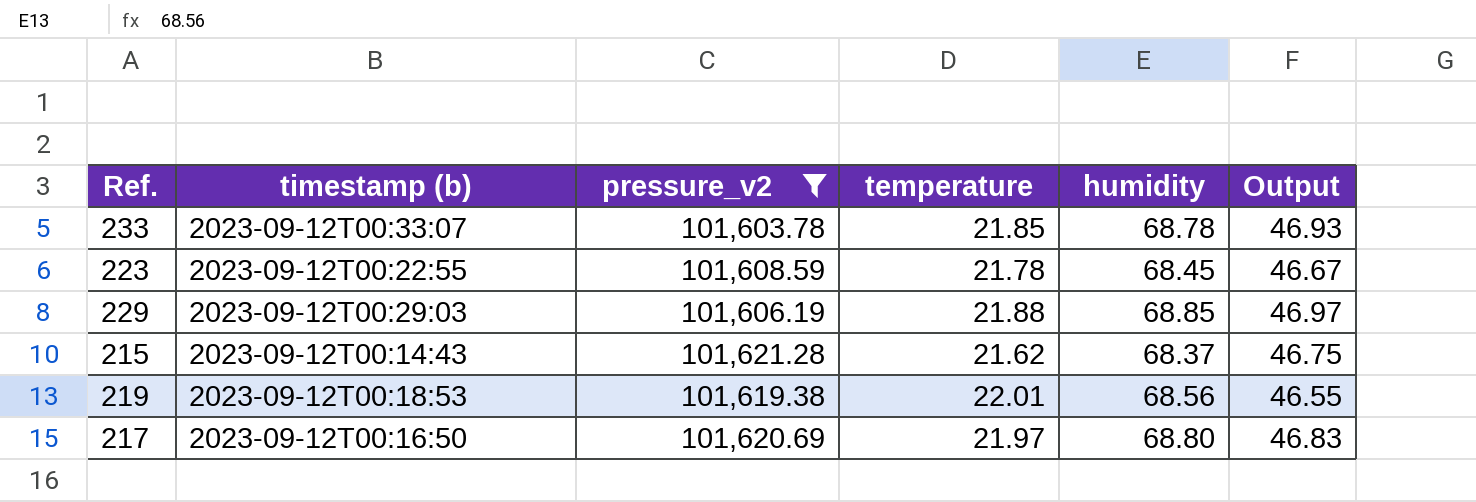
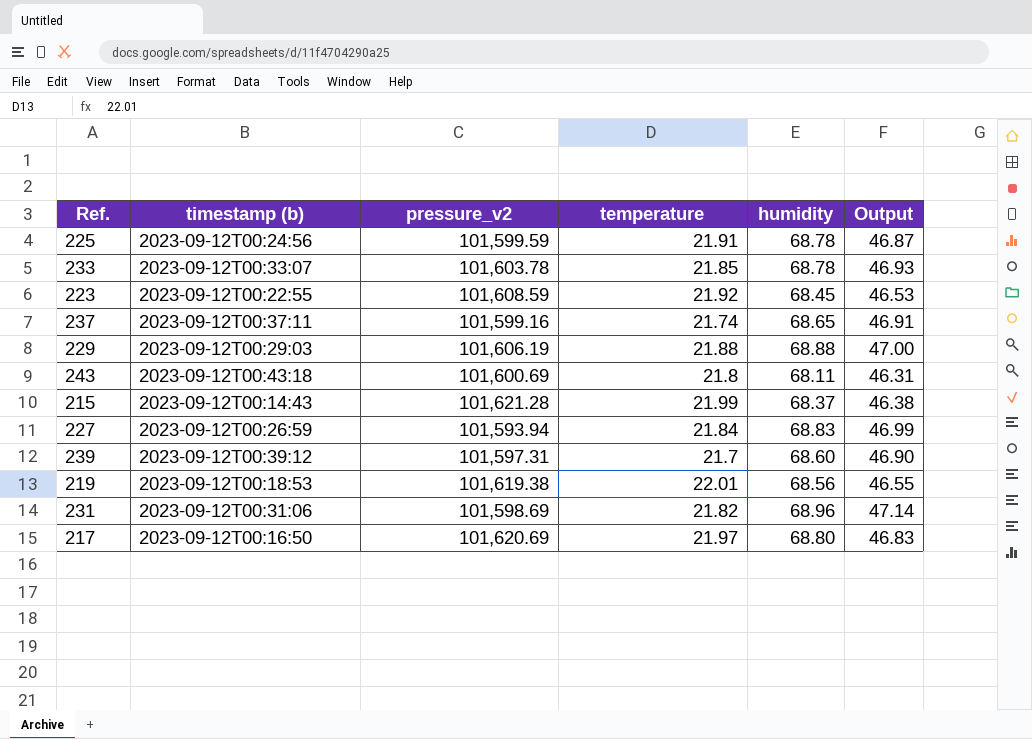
filter: pressure_v2 >= 101,603.78 -> none
223 | temperature: 21.78 -> 21.92
223 | Output: 46.67 -> 46.53
229 | humidity: 68.85 -> 68.88
229 | Output: 46.97 -> 47.00
215 | temperature: 21.62 -> 21.99
215 | Output: 46.75 -> 46.38

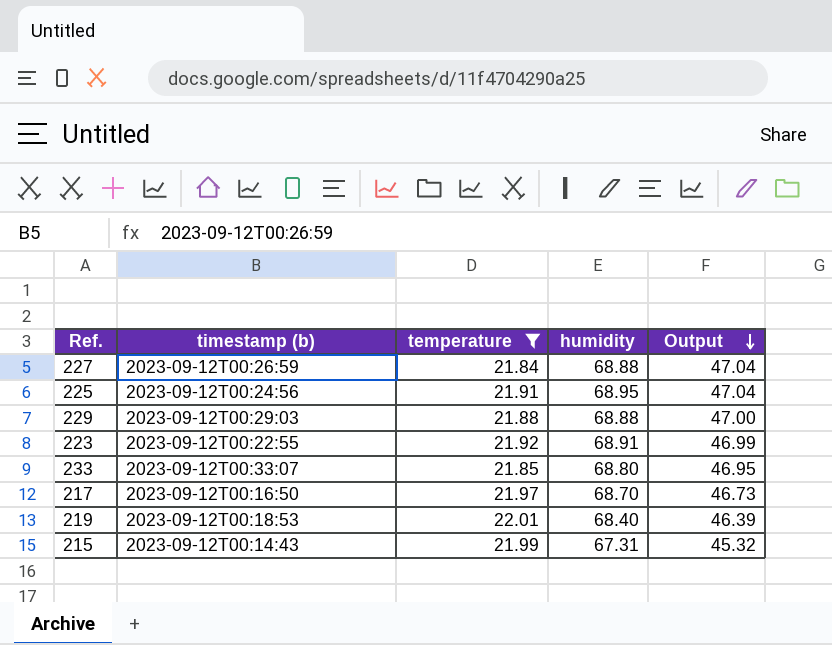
filter: none -> temperature >= 21.84
row order: none -> Output descending
column pressure_v2 | position: 3 -> none
227 | humidity: 68.83 -> 68.88
227 | Output: 46.99 -> 47.04
225 | humidity: 68.78 -> 68.95
225 | Output: 46.87 -> 47.04
223 | humidity: 68.45 -> 68.91
223 | Output: 46.53 -> 46.99
233 | humidity: 68.78 -> 68.80
233 | Output: 46.93 -> 46.95
217 | humidity: 68.80 -> 68.70
217 | Output: 46.83 -> 46.73
219 | humidity: 68.56 -> 68.40
219 | Output: 46.55 -> 46.39
215 | humidity: 68.37 -> 67.31
215 | Output: 46.38 -> 45.32

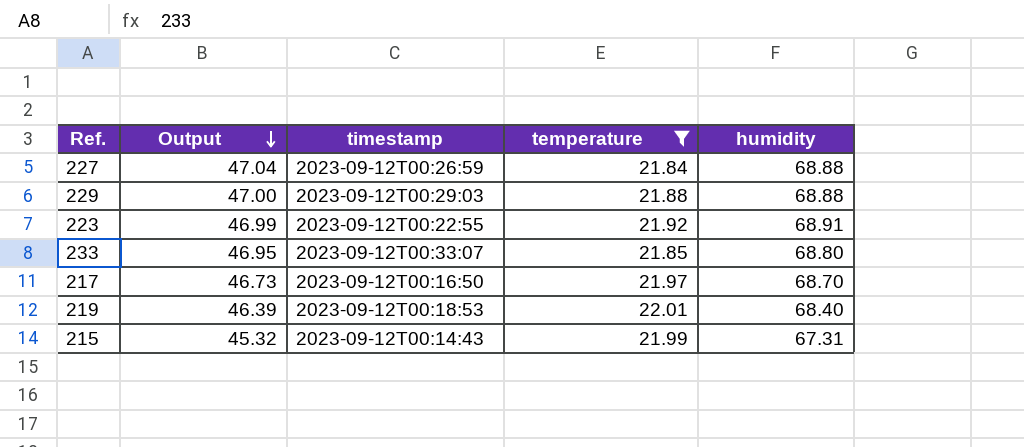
column Output | position: 5 -> 2
column name: timestamp (b) -> timestamp
row 225: 2023-09-12T00:24:56 | 21.91 | 68.95 | 47.04 -> none

